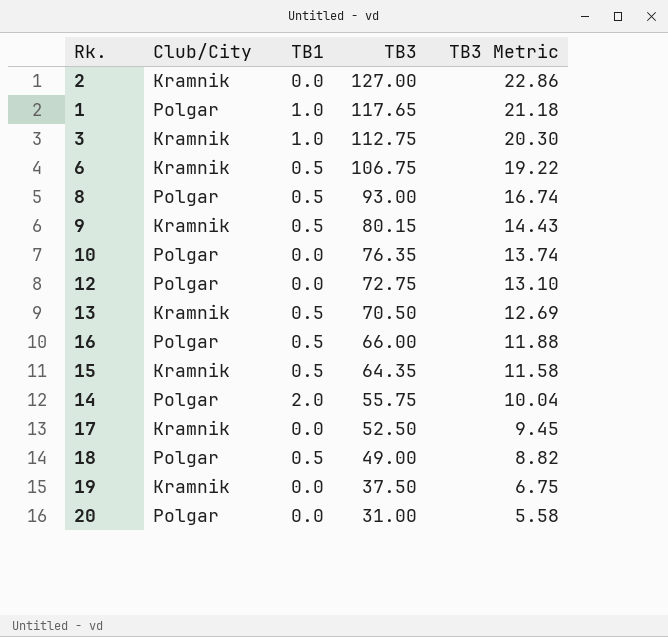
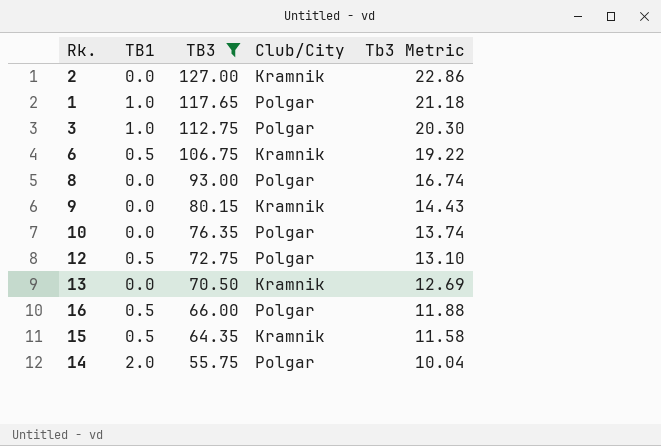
filter: none -> TB3 >= 55.75
column Club/City | position: 2 -> 4
column name: TB3 Metric -> Tb3 Metric
3 | Club/City: Kramnik -> Polgar
8 | TB1: 0.5 -> 0.0
9 | TB1: 0.5 -> 0.0
12 | TB1: 0.0 -> 0.5
13 | TB1: 0.5 -> 0.0

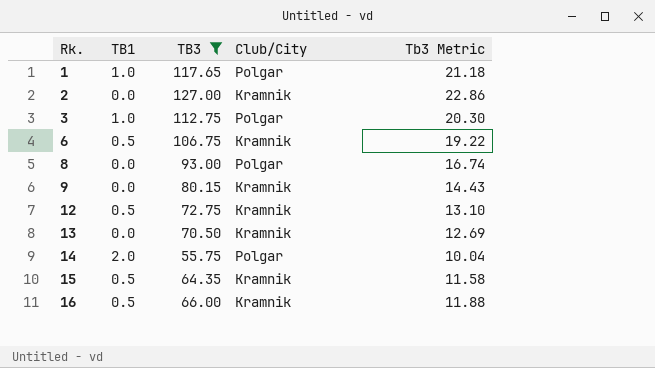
row order: TB3 descending -> Rk. ascending
row 10: 0.0 | 76.35 | Polgar | 13.74 -> none
12 | Club/City: Polgar -> Kramnik
16 | Club/City: Polgar -> Kramnik

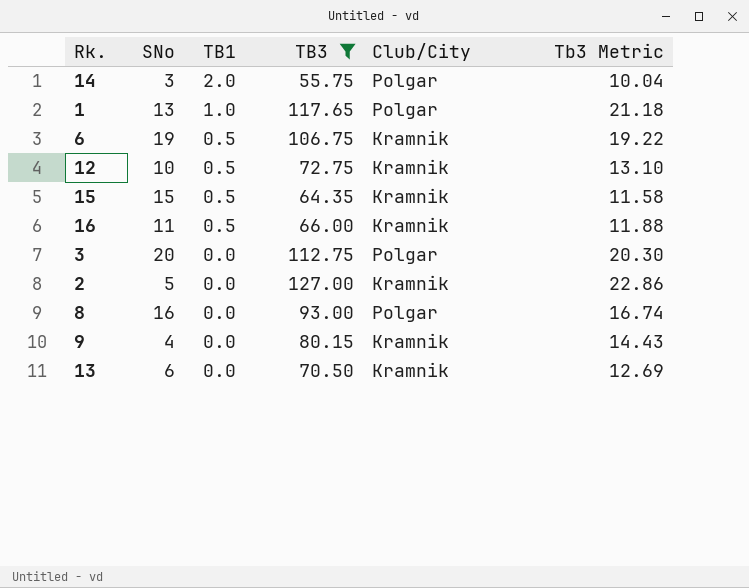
row order: Rk. ascending -> TB1 descending
column SNo | position: none -> 2
3 | TB1: 1.0 -> 0.0

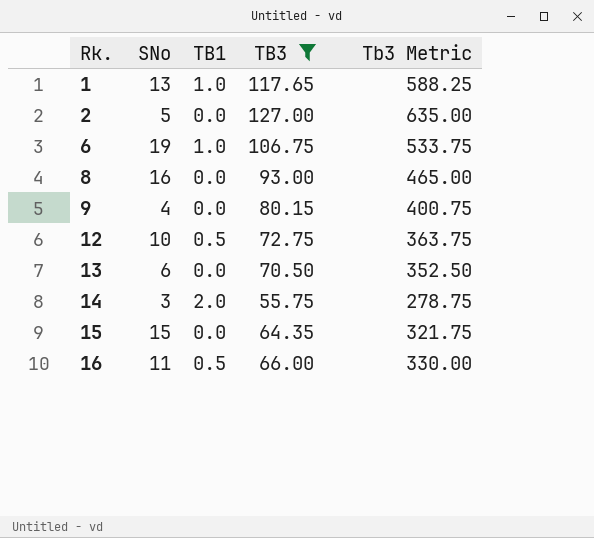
row order: TB1 descending -> Rk. ascending
column Club/City | position: 5 -> none
column Tb3 Metric | formula: [TB3] * 0.18 -> [TB3] * 5
row 3: 20 | 0.0 | 112.75 | Polgar | 20.30 -> none
6 | TB1: 0.5 -> 1.0
15 | TB1: 0.5 -> 0.0

